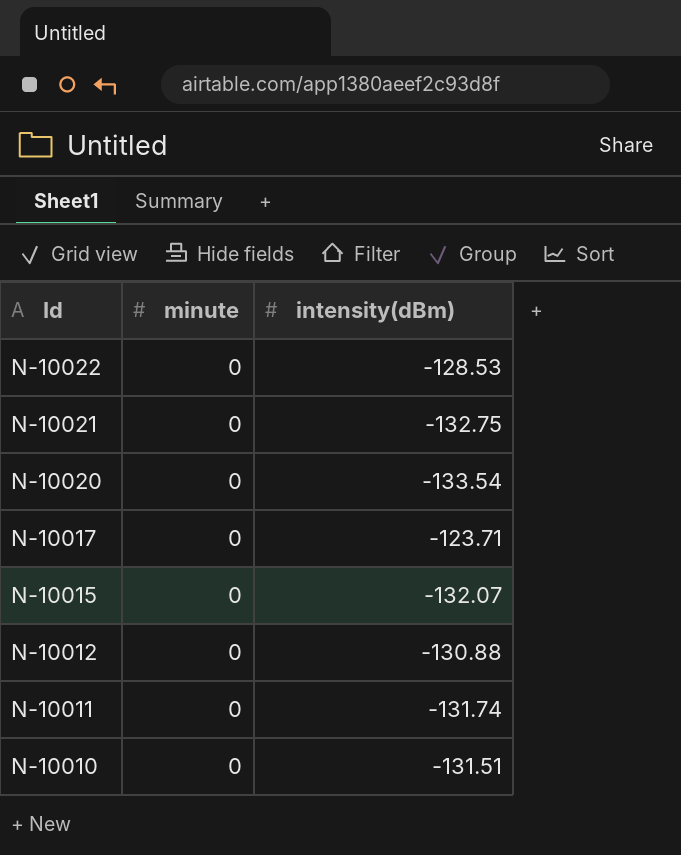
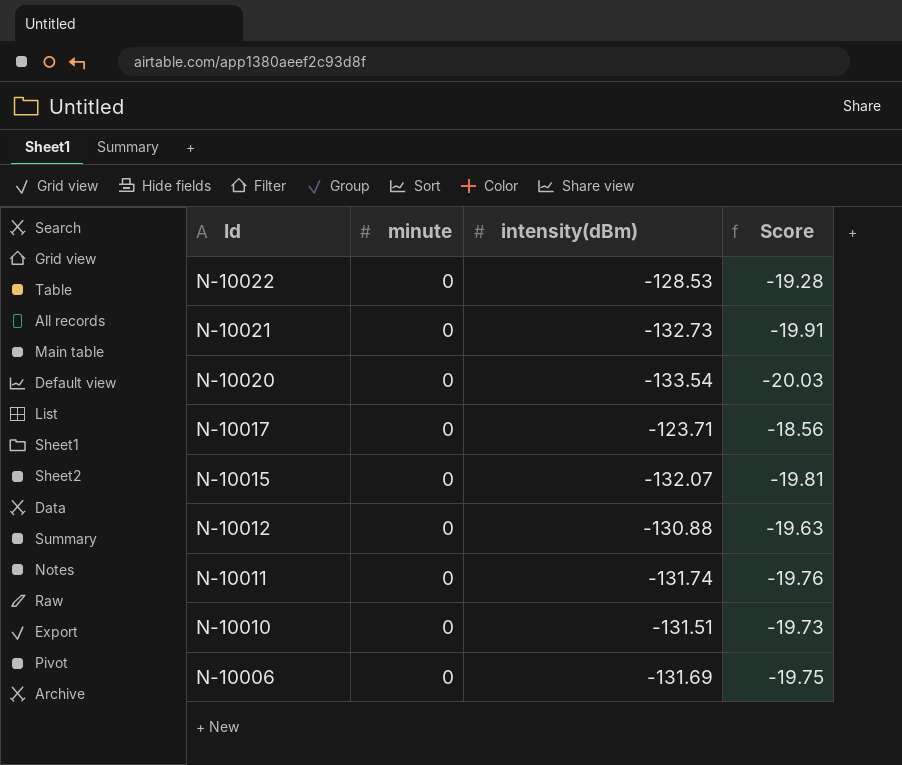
column Score | formula: none -> [intensity(dBm)] * 0.15
N-10021 | intensity(dBm): -132.75 -> -132.73
row N-10006: none -> 0 | -131.69 | -19.75

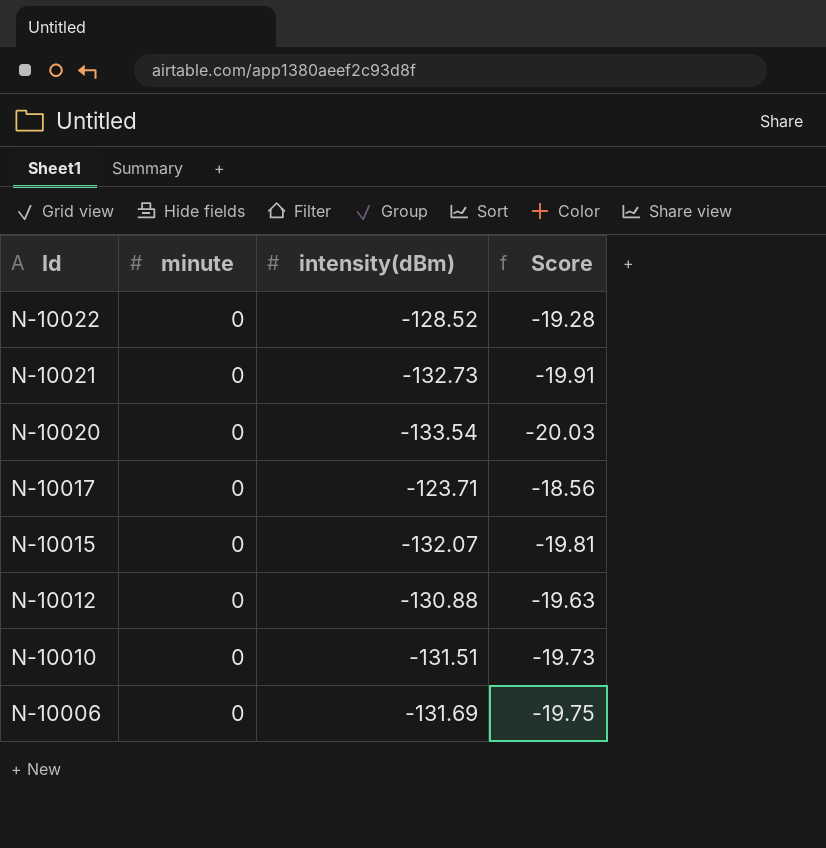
row N-10011: 0 | -131.74 | -19.76 -> none
N-10022 | intensity(dBm): -128.53 -> -128.52

